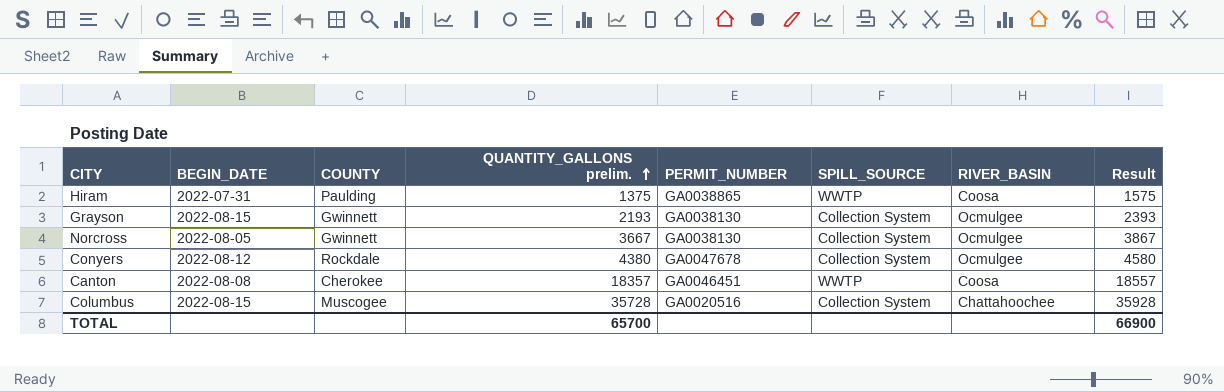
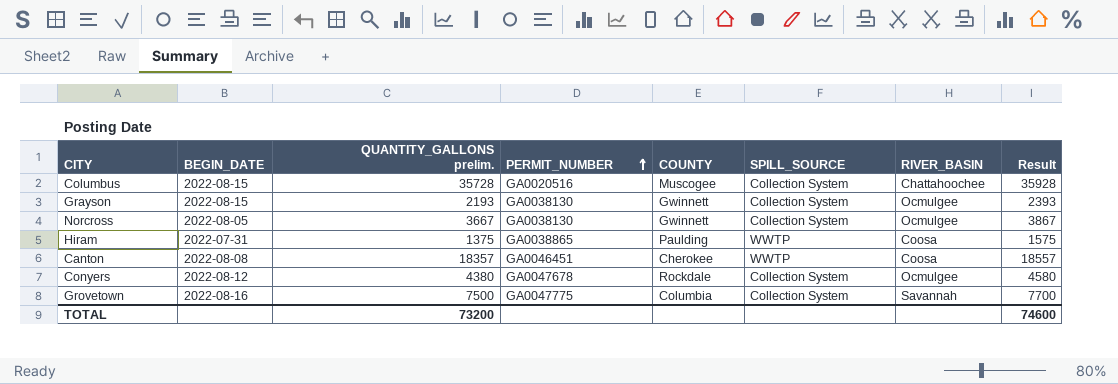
row order: QUANTITY_GALLONS prelim. ascending -> PERMIT_NUMBER ascending
column COUNTY | position: 3 -> 5
row Grovetown: none -> 2022-08-16 | 7500 | GA0047775 | Columbia | Collection System | Savannah | 7700
TOTAL | QUANTITY_GALLONS prelim.: 65700 -> 73200
TOTAL | Result: 66900 -> 74600

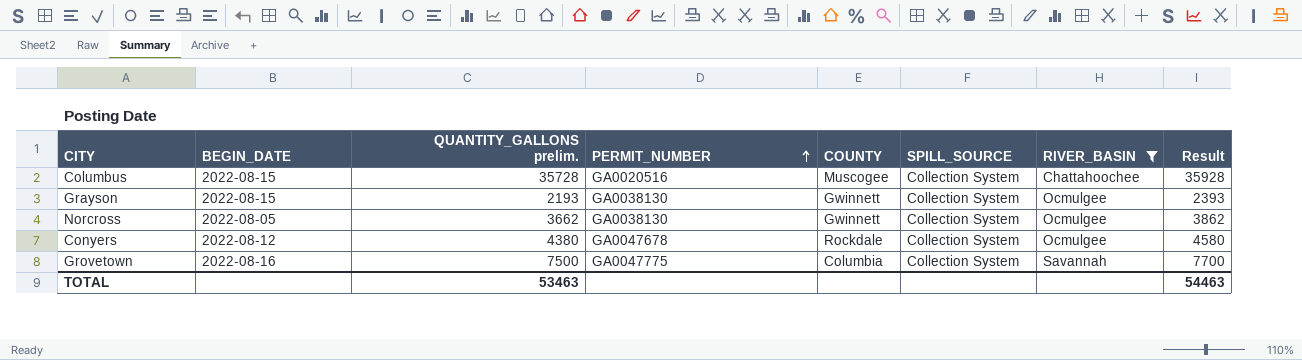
filter: none -> RIVER_BASIN != Coosa
Norcross | QUANTITY_GALLONS prelim.: 3667 -> 3662
Norcross | Result: 3867 -> 3862
TOTAL | QUANTITY_GALLONS prelim.: 73200 -> 53463
TOTAL | Result: 74600 -> 54463

